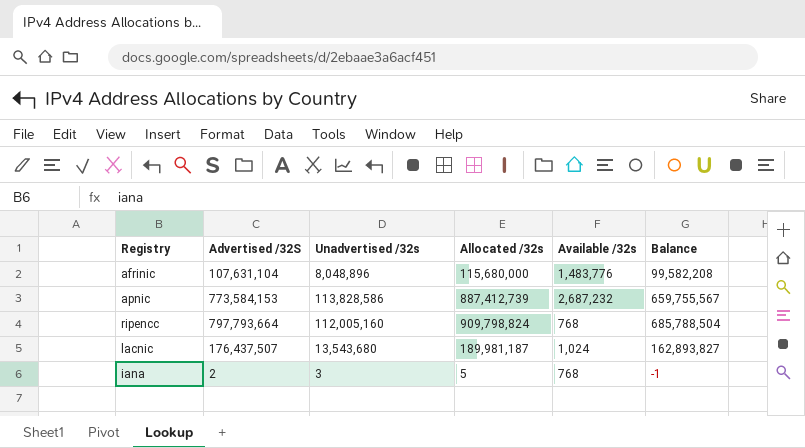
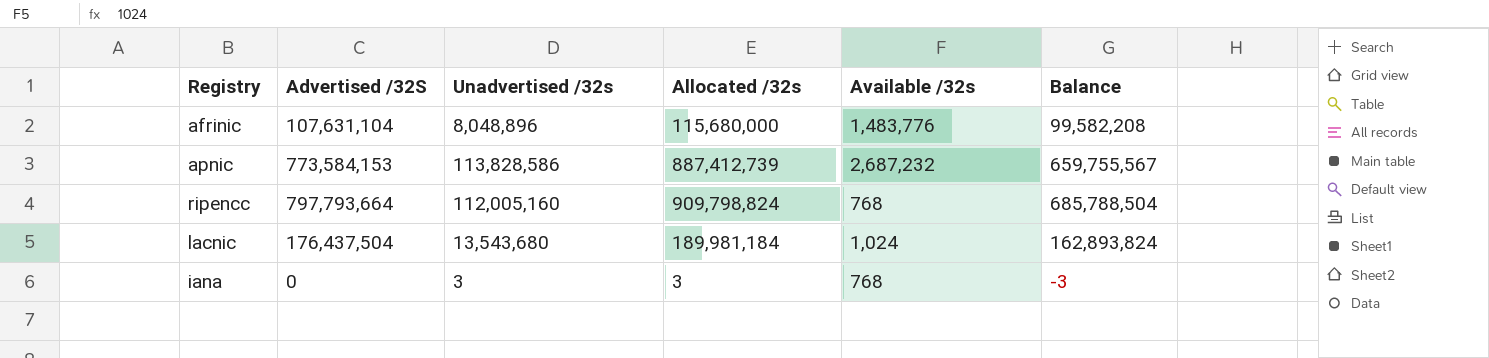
lacnic | Advertised /32S: 176,437,507 -> 176,437,504
lacnic | Allocated /32s: 189,981,187 -> 189,981,184
lacnic | Balance: 162,893,827 -> 162,893,824
iana | Advertised /32S: 2 -> 0
iana | Allocated /32s: 5 -> 3
iana | Balance: -1 -> -3

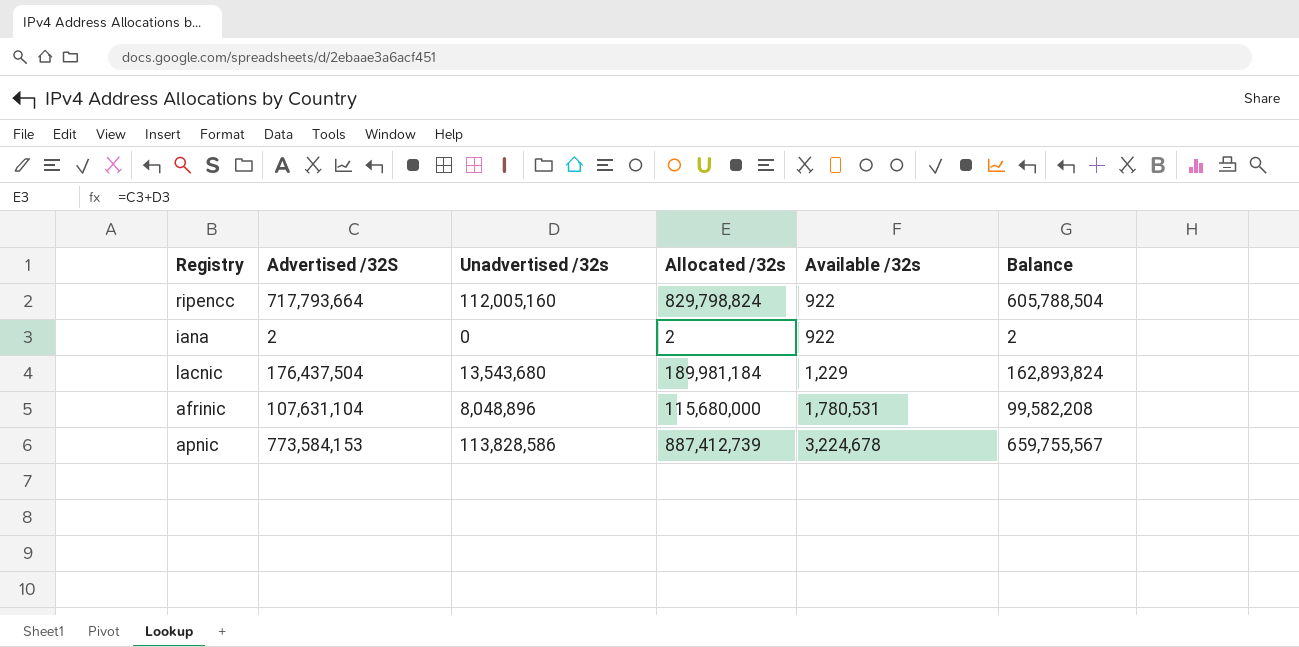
row order: none -> Available /32s ascending
ripencc | Advertised /32S: 797,793,664 -> 717,793,664
ripencc | Allocated /32s: 909,798,824 -> 829,798,824
ripencc | Available /32s: 768 -> 922
ripencc | Balance: 685,788,504 -> 605,788,504
iana | Advertised /32S: 0 -> 2
iana | Unadvertised /32s: 3 -> 0
iana | Allocated /32s: 3 -> 2
iana | Available /32s: 768 -> 922
iana | Balance: -3 -> 2
lacnic | Available /32s: 1,024 -> 1,229
afrinic | Available /32s: 1,483,776 -> 1,780,531
apnic | Available /32s: 2,687,232 -> 3,224,678

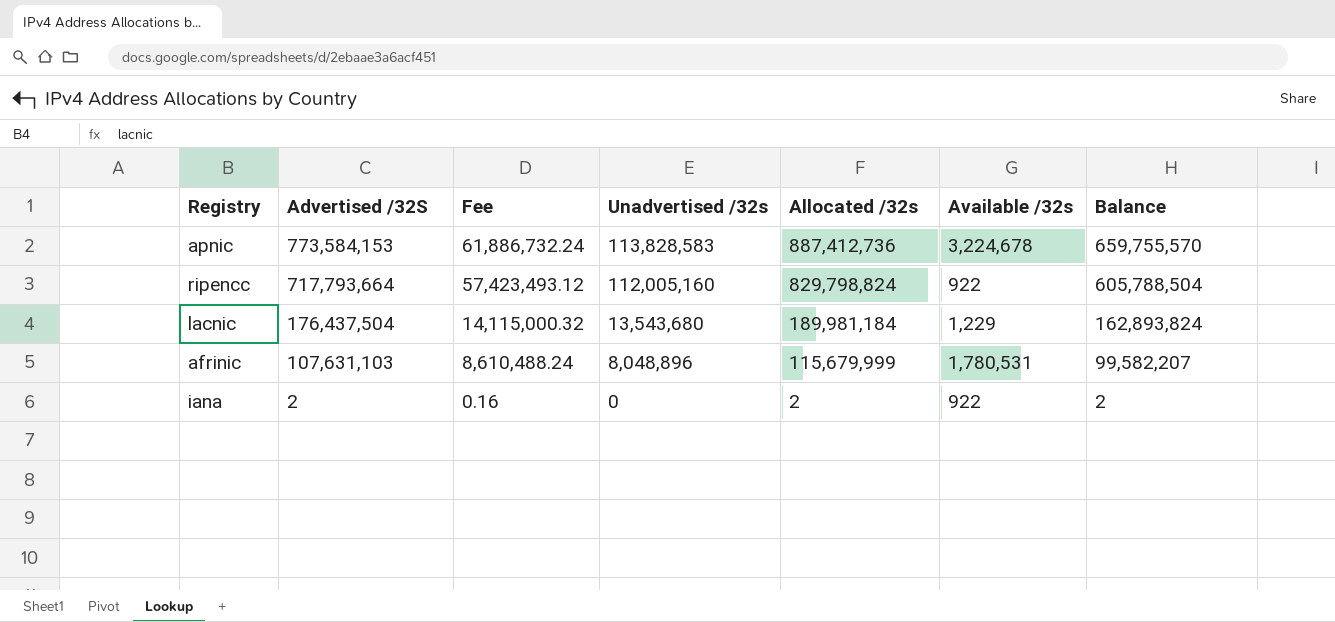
row order: Available /32s ascending -> Advertised /32S descending
column Fee | formula: none -> [Advertised /32S] * 0.08
apnic | Unadvertised /32s: 113,828,586 -> 113,828,583
apnic | Allocated /32s: 887,412,739 -> 887,412,736
apnic | Balance: 659,755,567 -> 659,755,570
afrinic | Advertised /32S: 107,631,104 -> 107,631,103
afrinic | Allocated /32s: 115,680,000 -> 115,679,999
afrinic | Balance: 99,582,208 -> 99,582,207

